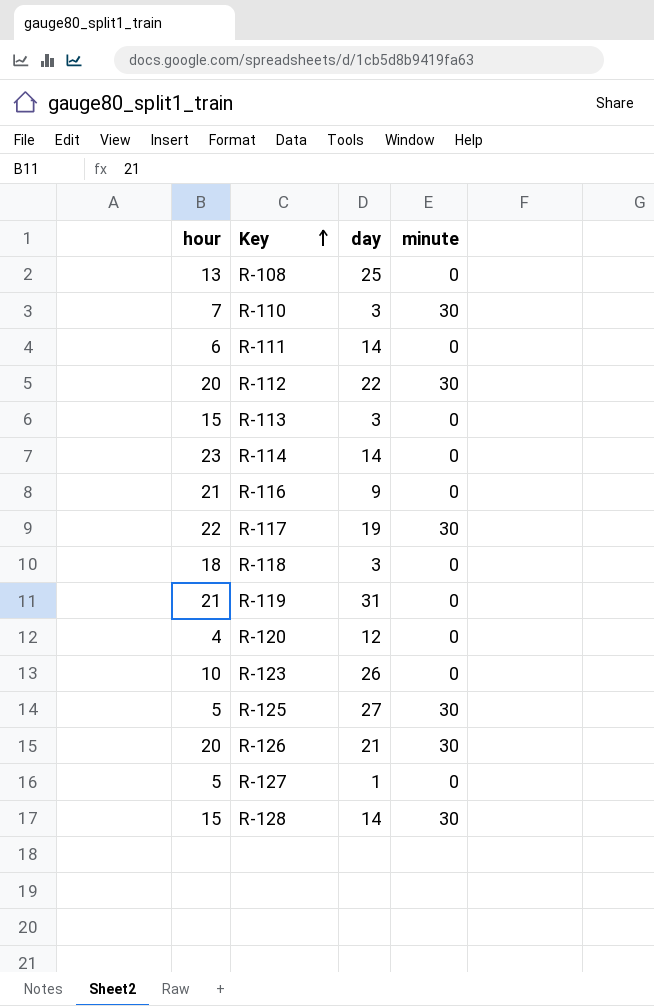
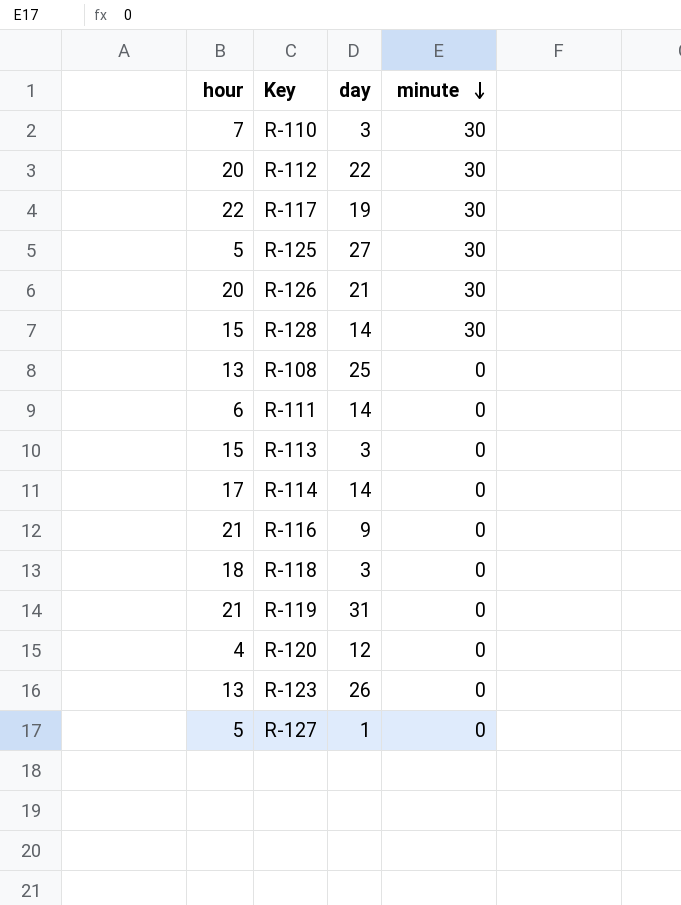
row order: Key ascending -> minute descending
R-114 | hour: 23 -> 17
R-123 | hour: 10 -> 13

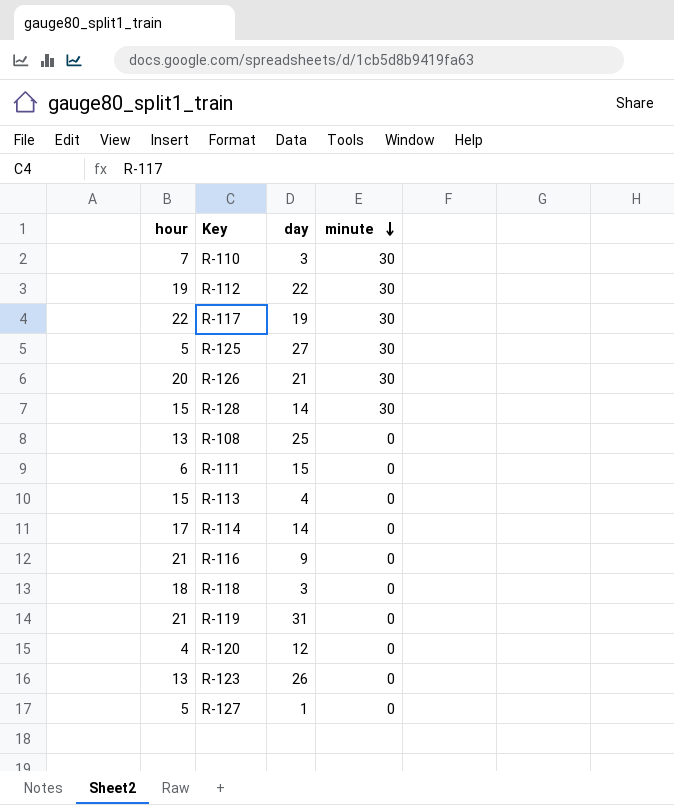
R-112 | hour: 20 -> 19
R-111 | day: 14 -> 15
R-113 | day: 3 -> 4

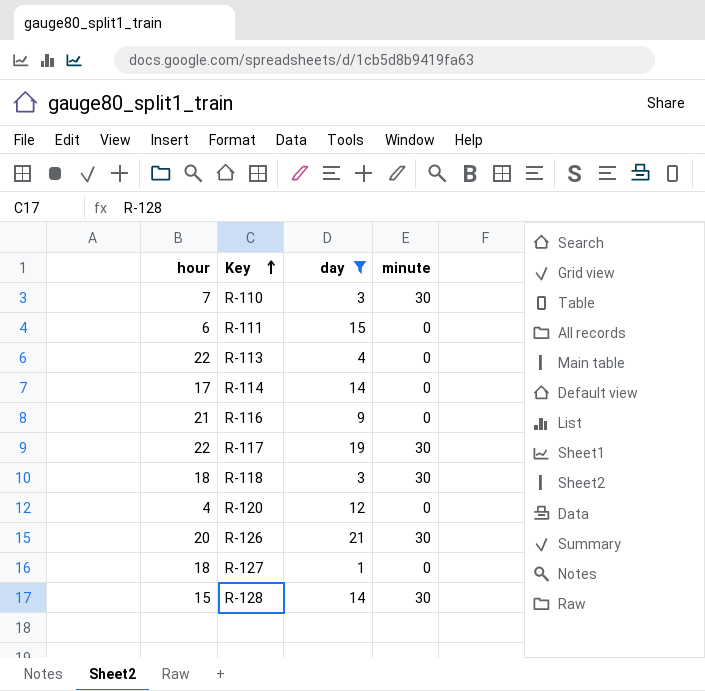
filter: none -> day <= 21
row order: minute descending -> Key ascending
R-113 | hour: 15 -> 22
R-118 | minute: 0 -> 30
R-127 | hour: 5 -> 18

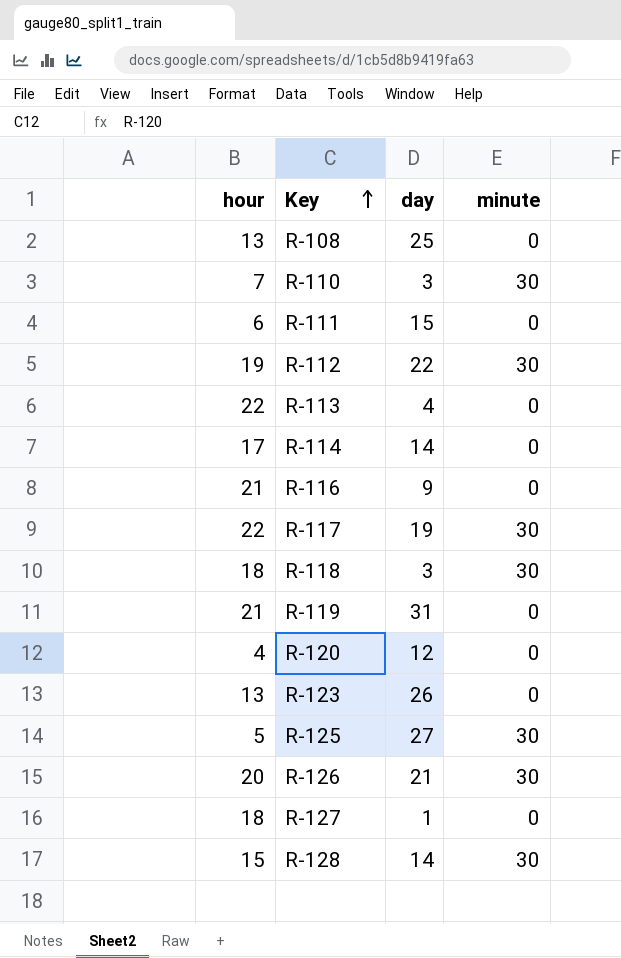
filter: day <= 21 -> none

